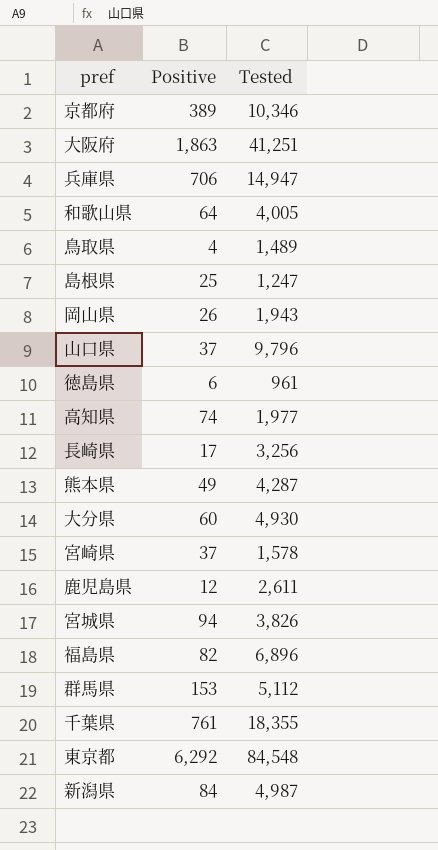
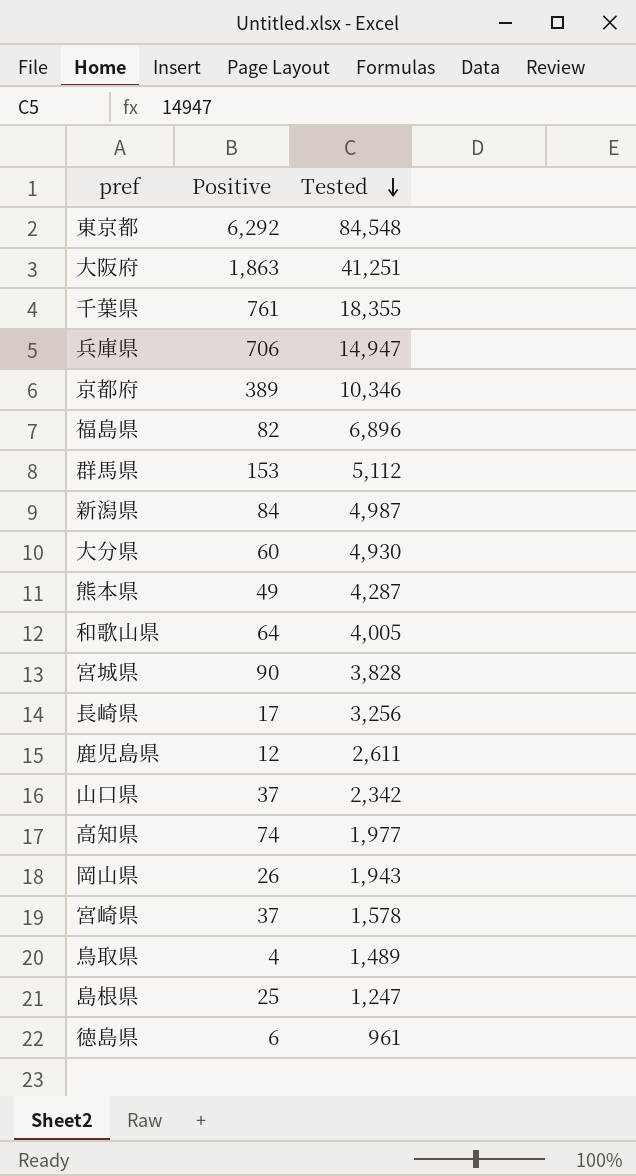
row order: none -> Tested descending
宮城県 | Positive: 94 -> 90
宮城県 | Tested: 3,826 -> 3,828
山口県 | Tested: 9,796 -> 2,342

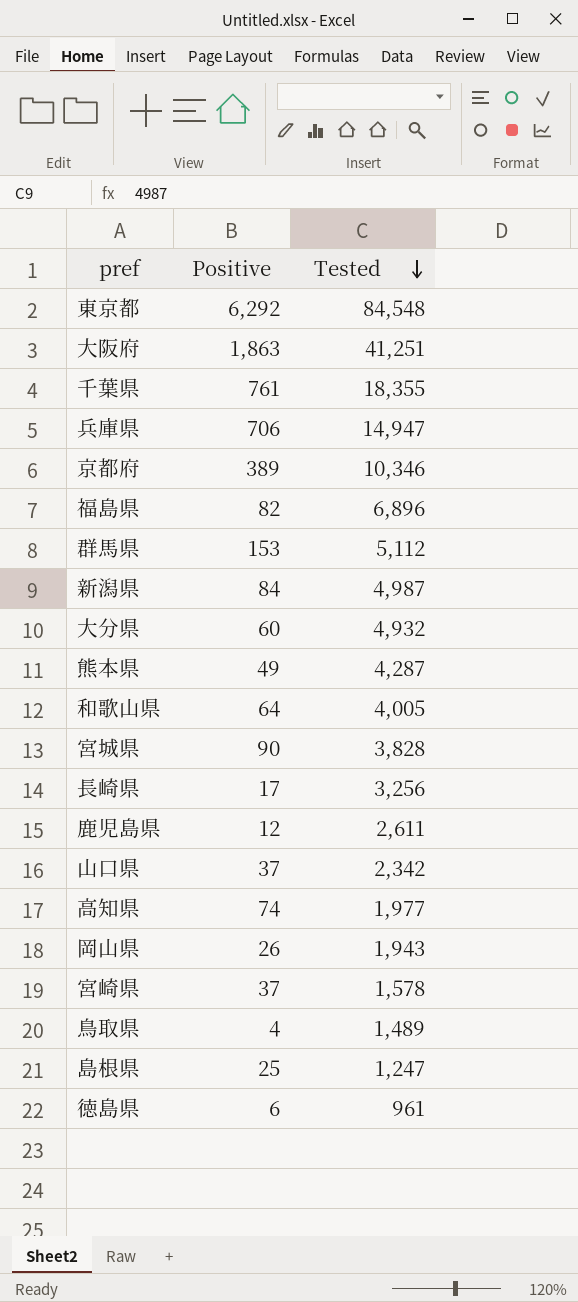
大分県 | Tested: 4,930 -> 4,932

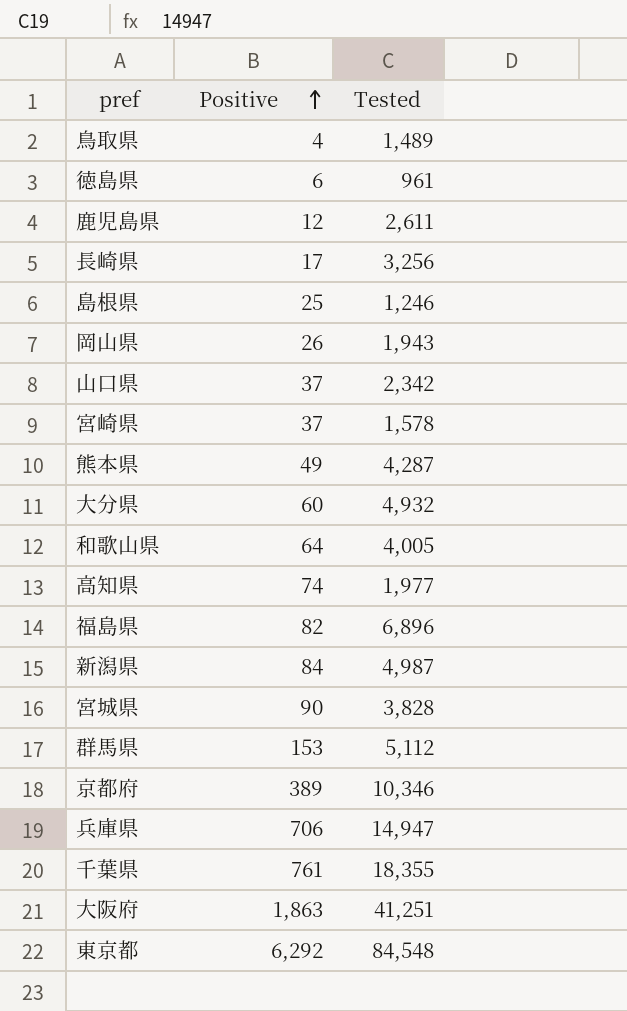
row order: Tested descending -> Positive ascending
島根県 | Tested: 1,247 -> 1,246

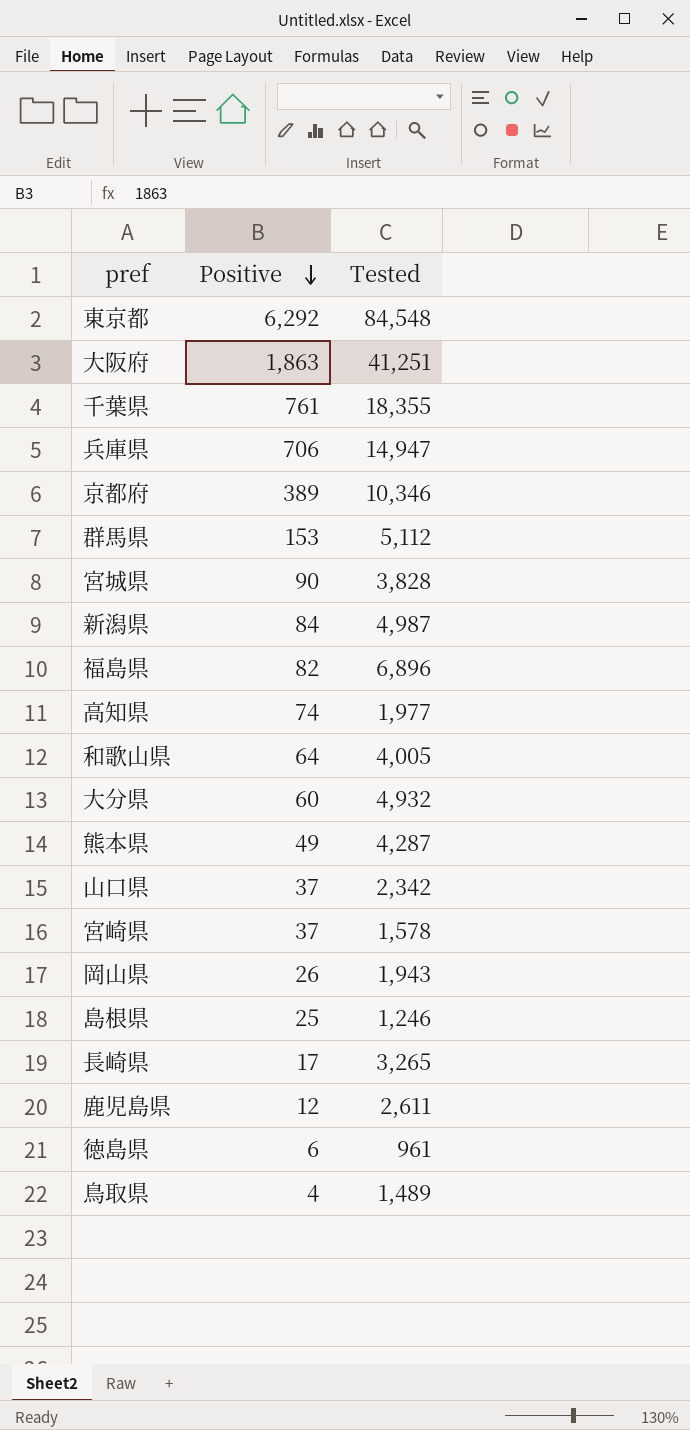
row order: Positive ascending -> Positive descending
⾧崎県 | Tested: 3,256 -> 3,265

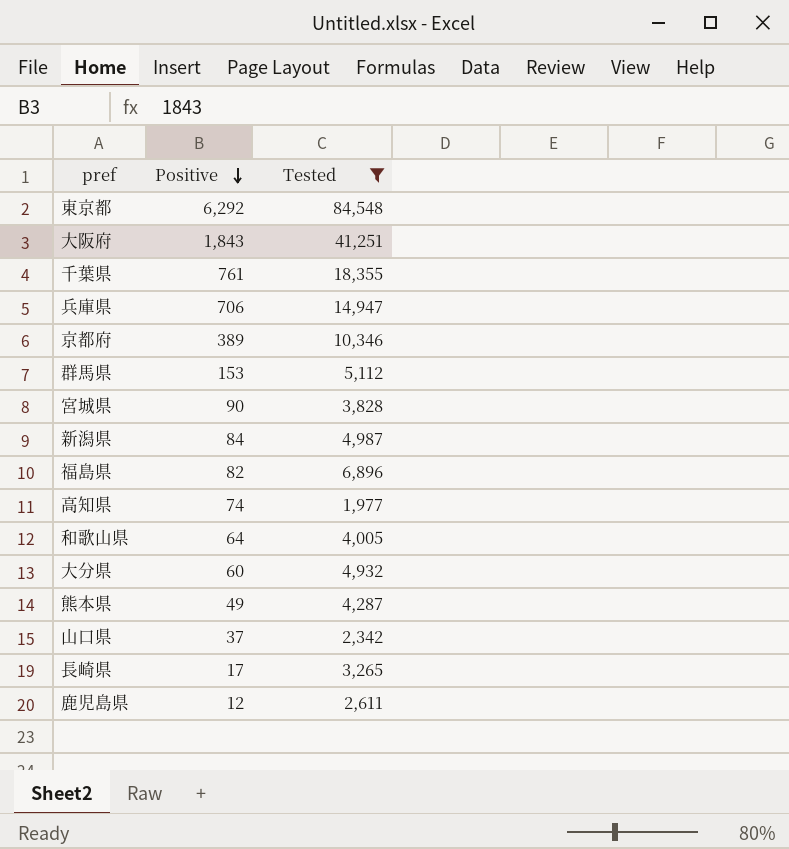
filter: none -> Tested >= 1,977
大阪府 | Positive: 1,863 -> 1,843

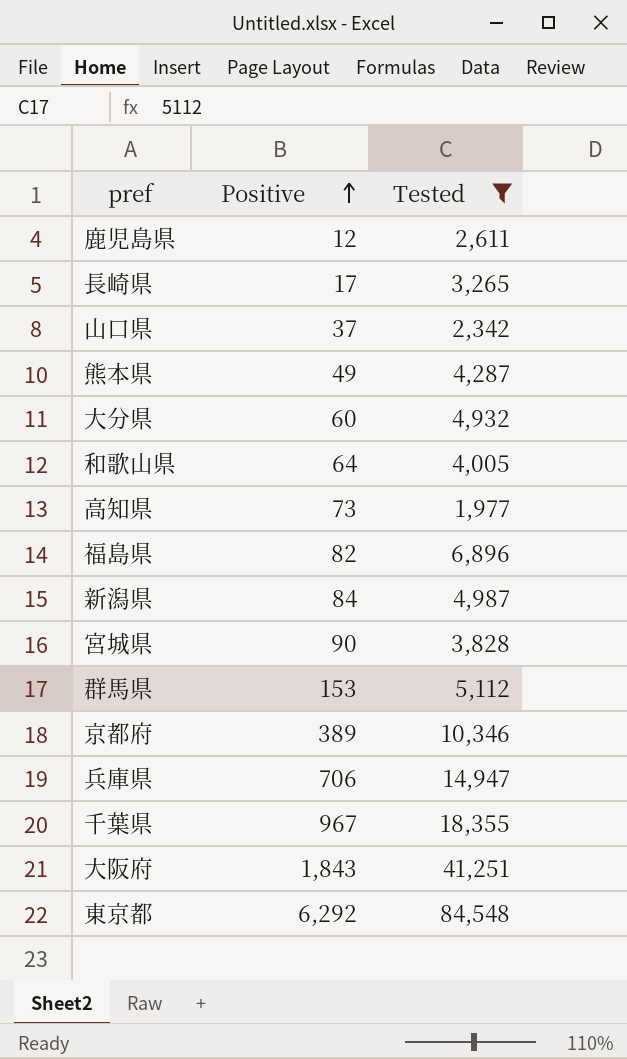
row order: Positive descending -> Positive ascending
高知県 | Positive: 74 -> 73
千葉県 | Positive: 761 -> 967

